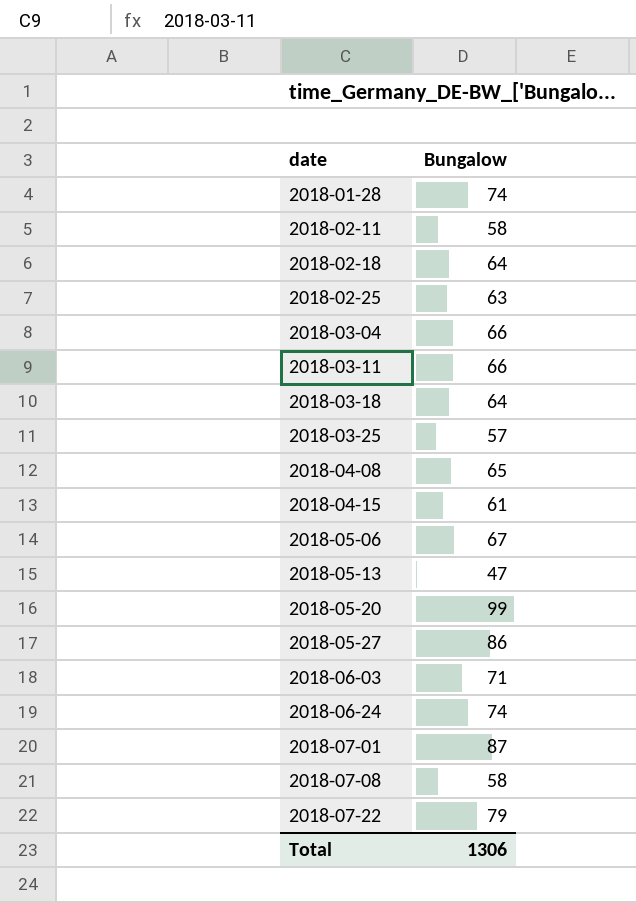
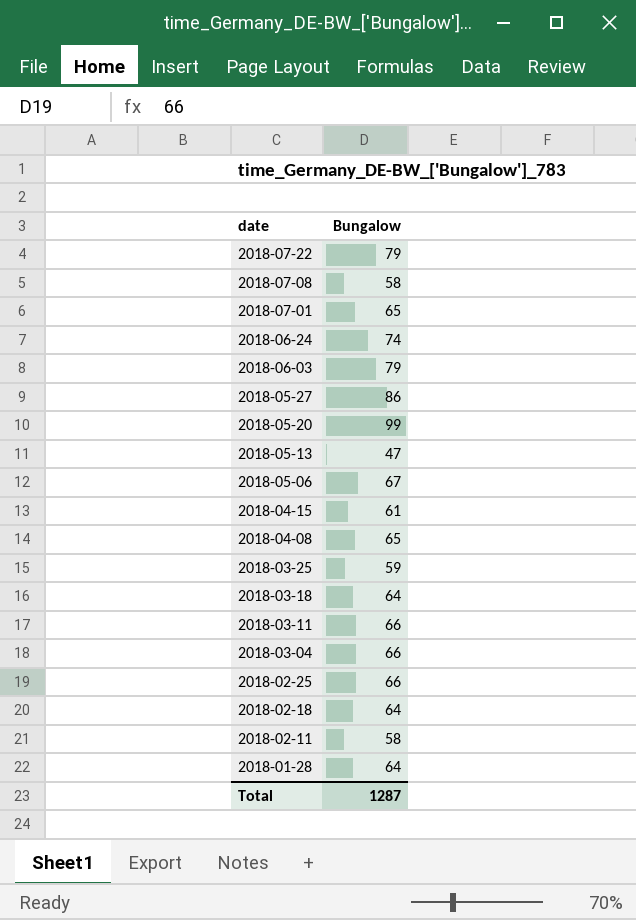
row order: date ascending -> date descending
2018-07-01 | Bungalow: 87 -> 65
2018-06-03 | Bungalow: 71 -> 79
2018-03-25 | Bungalow: 57 -> 59
2018-02-25 | Bungalow: 63 -> 66
2018-01-28 | Bungalow: 74 -> 64
Total | Bungalow: 1306 -> 1287

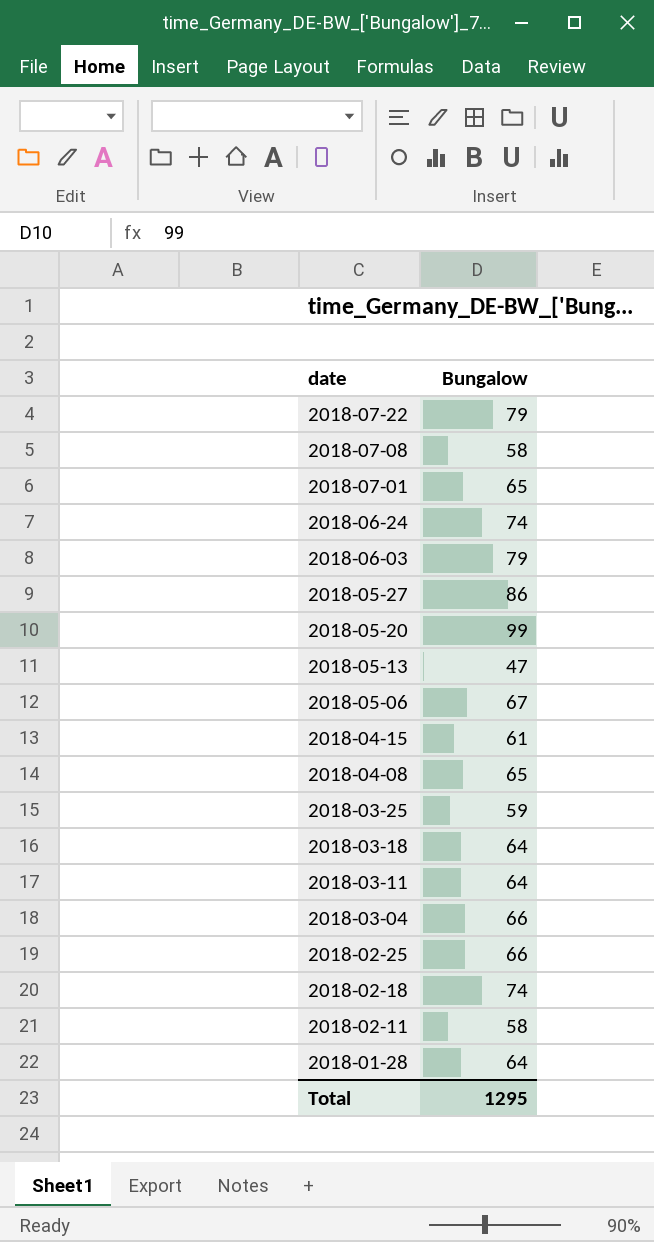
2018-03-11 | Bungalow: 66 -> 64
2018-02-18 | Bungalow: 64 -> 74
Total | Bungalow: 1287 -> 1295

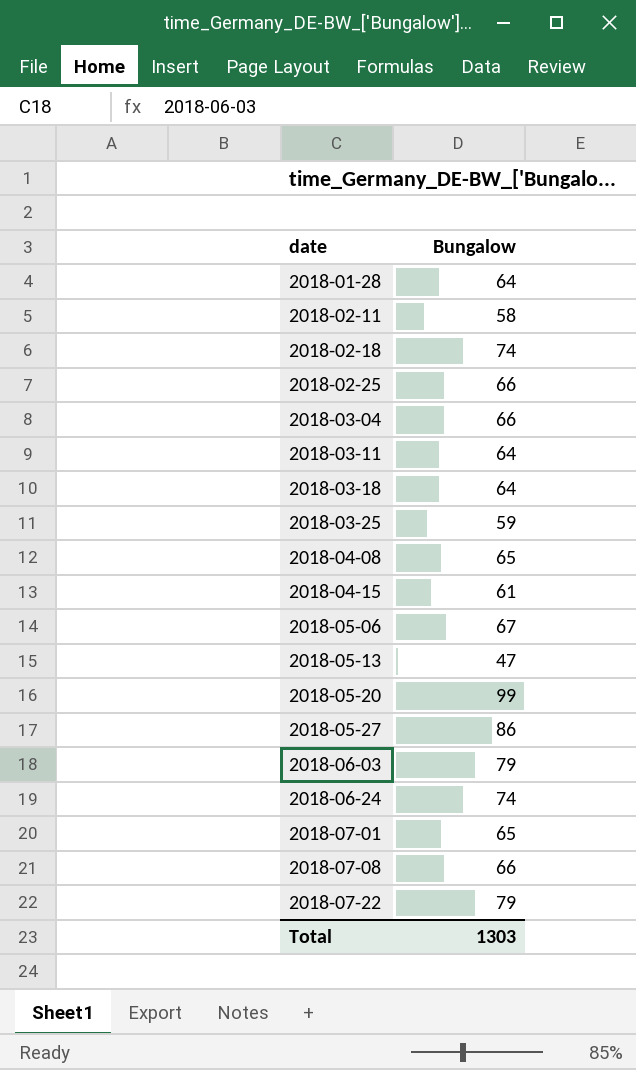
row order: date descending -> date ascending
2018-07-08 | Bungalow: 58 -> 66
Total | Bungalow: 1295 -> 1303

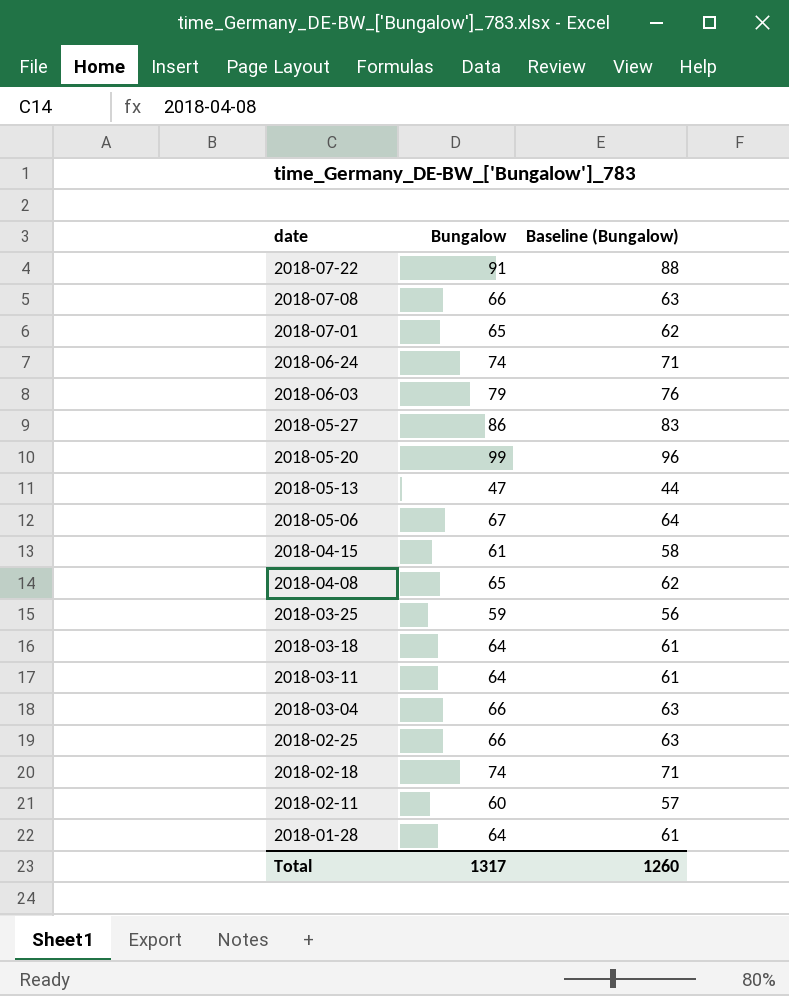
row order: date ascending -> date descending
column Baseline (Bungalow) | formula: none -> [Bungalow] - 3
2018-07-22 | Bungalow: 79 -> 91
2018-02-11 | Bungalow: 58 -> 60
Total | Bungalow: 1303 -> 1317

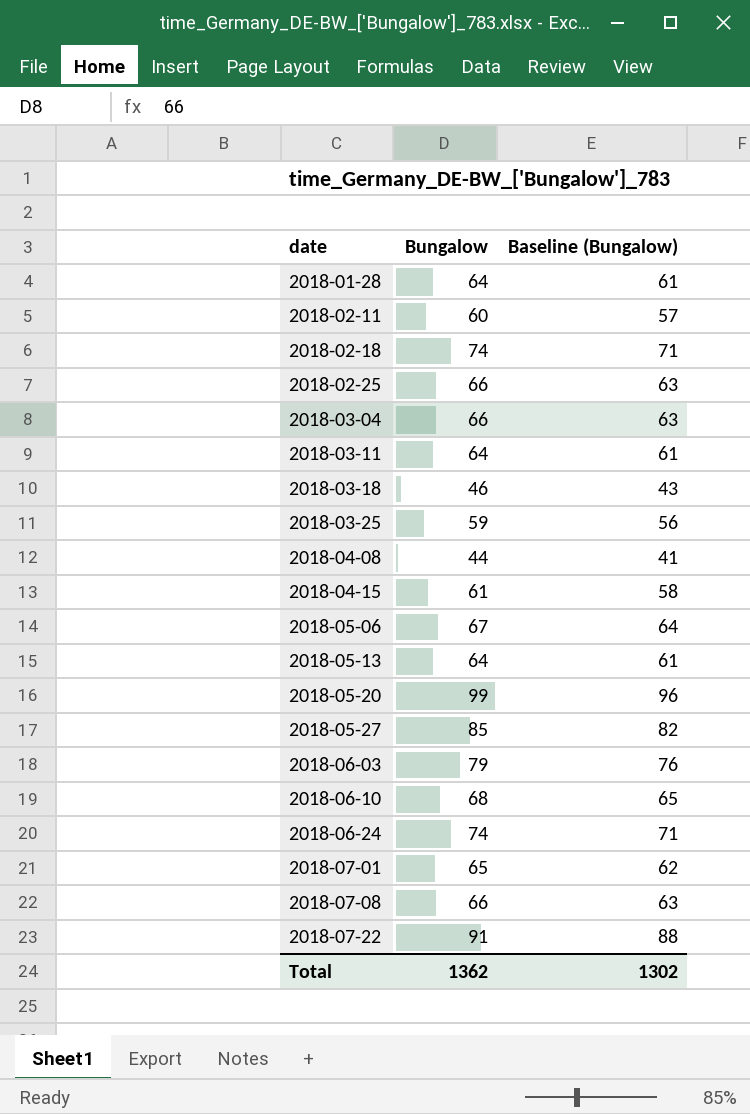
row order: date descending -> date ascending
2018-03-18 | Bungalow: 64 -> 46
2018-03-18 | Baseline (Bungalow): 61 -> 43
2018-04-08 | Bungalow: 65 -> 44
2018-04-08 | Baseline (Bungalow): 62 -> 41
2018-05-13 | Bungalow: 47 -> 64
2018-05-13 | Baseline (Bungalow): 44 -> 61
2018-05-27 | Bungalow: 86 -> 85
2018-05-27 | Baseline (Bungalow): 83 -> 82
row 2018-06-10: none -> 68 | 65
Total | Bungalow: 1317 -> 1362
Total | Baseline (Bungalow): 1260 -> 1302

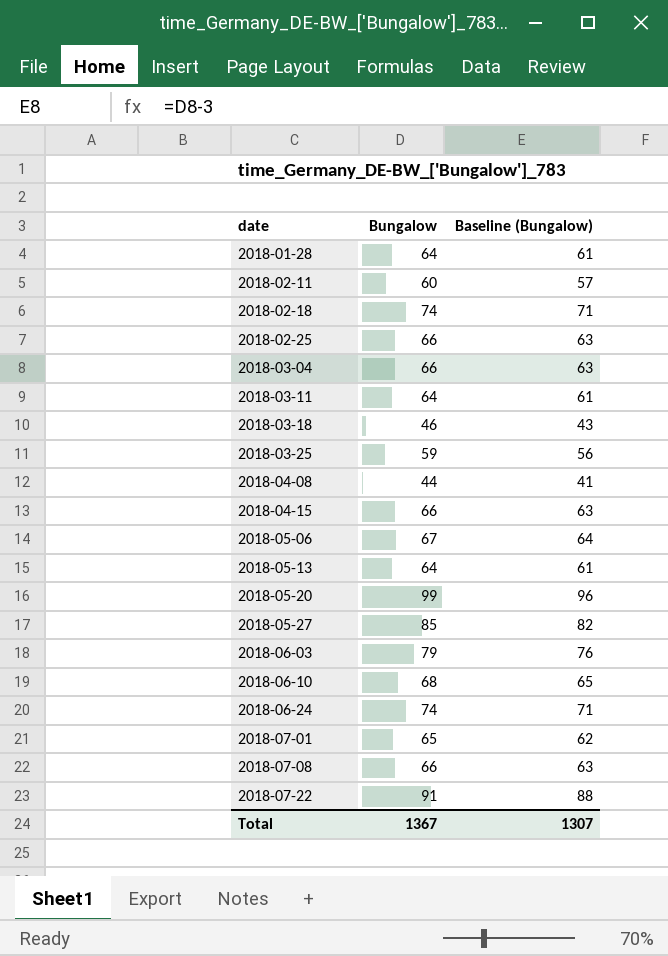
2018-04-15 | Bungalow: 61 -> 66
2018-04-15 | Baseline (Bungalow): 58 -> 63
Total | Bungalow: 1362 -> 1367
Total | Baseline (Bungalow): 1302 -> 1307

